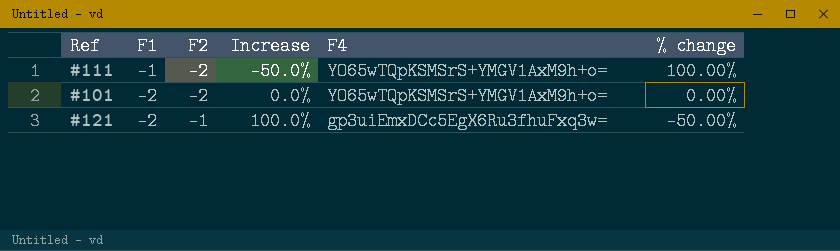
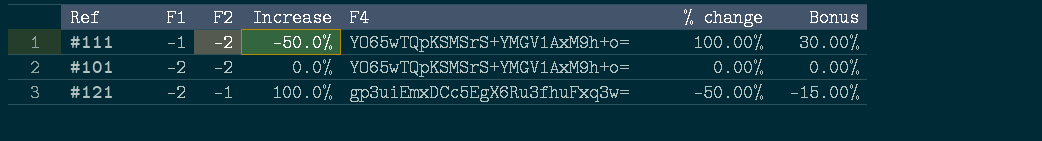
column Bonus | formula: none -> [% change] * 0.3

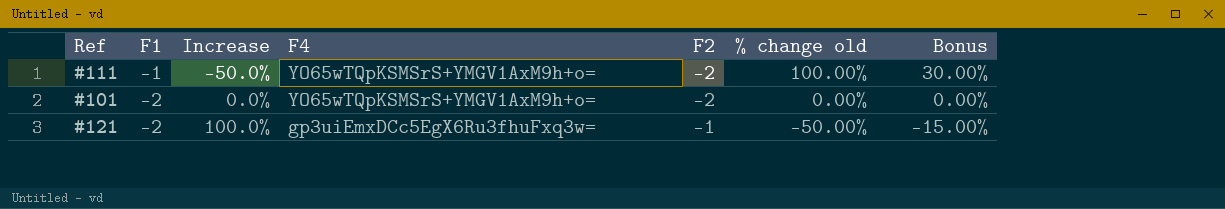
column F2 | position: 3 -> 5
column name: % change -> % change old

